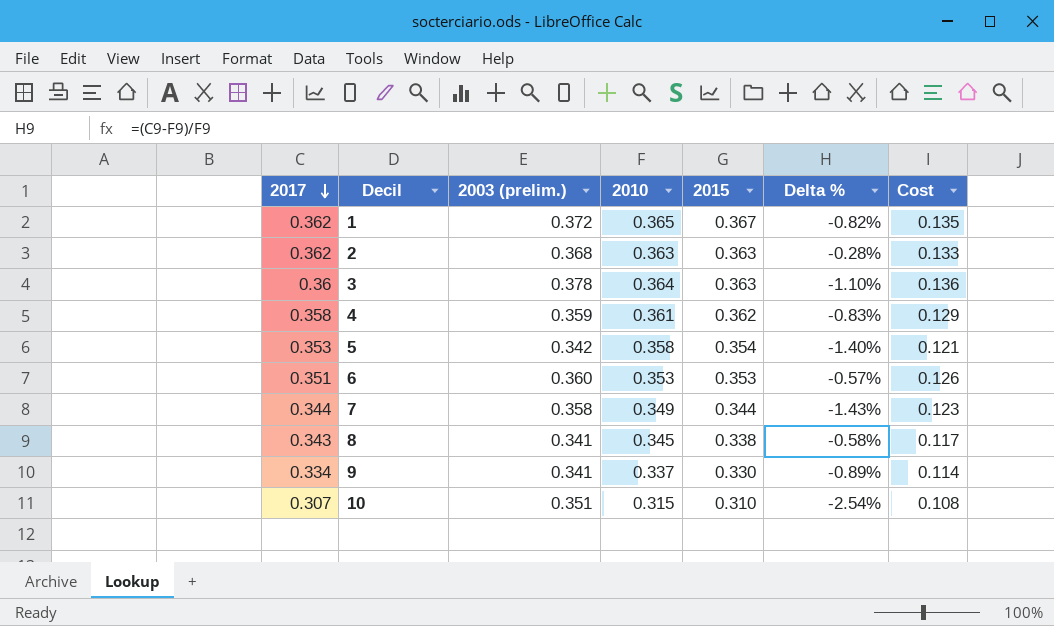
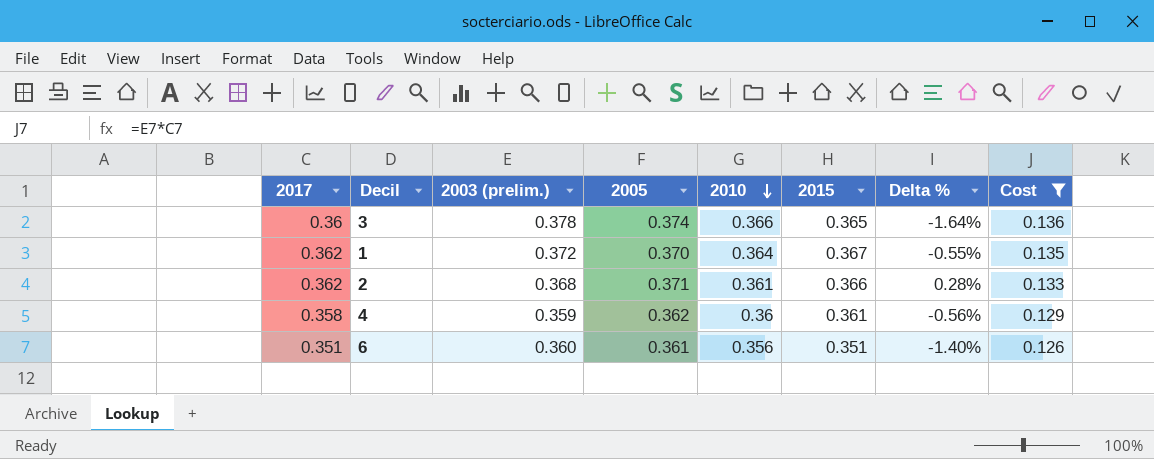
filter: none -> Cost >= 0.126
row order: 2017 descending -> 2010 descending
column 2005 | position: none -> 4
3 | 2010: 0.364 -> 0.366
3 | 2015: 0.363 -> 0.365
3 | Delta %: -1.10% -> -1.64%
1 | 2010: 0.365 -> 0.364
1 | Delta %: -0.82% -> -0.55%
2 | 2010: 0.363 -> 0.361
2 | 2015: 0.363 -> 0.366
2 | Delta %: -0.28% -> 0.28%
4 | 2010: 0.361 -> 0.36
4 | 2015: 0.362 -> 0.361
4 | Delta %: -0.83% -> -0.56%
6 | 2010: 0.353 -> 0.356
6 | 2015: 0.353 -> 0.351
6 | Delta %: -0.57% -> -1.40%

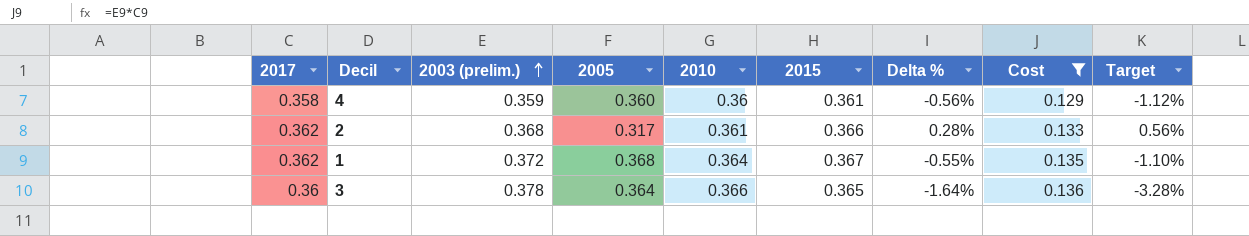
row order: 2010 descending -> 2003 (prelim.) ascending
column Target | formula: none -> [Delta %] * 2
row 6: 0.351 | 0.360 | 0.361 | 0.356 | 0.351 | -1.40% | 0.126 -> none
4 | 2005: 0.362 -> 0.360
2 | 2005: 0.371 -> 0.317
1 | 2005: 0.370 -> 0.368
3 | 2005: 0.374 -> 0.364

